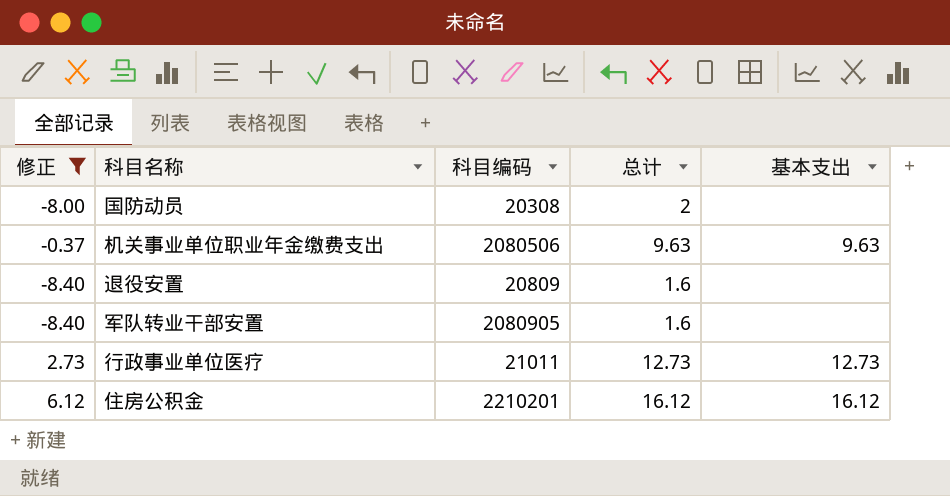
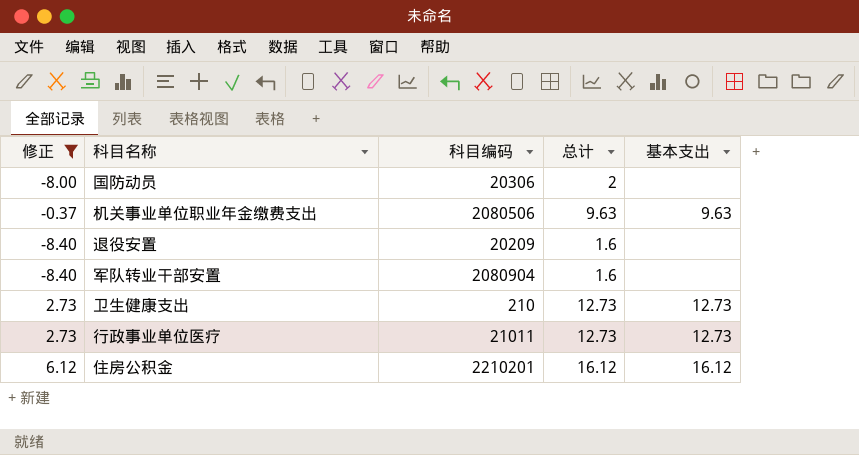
国防动员 | 科目编码: 20308 -> 20306
退役安置 | 科目编码: 20809 -> 20209
军队转业干部安置 | 科目编码: 2080905 -> 2080904
row 卫生健康支出: none -> 2.73 | 210 | 12.73 | 12.73

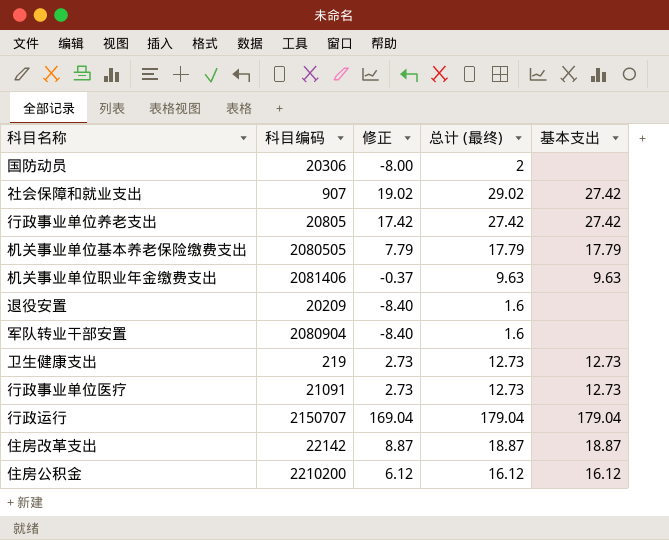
filter: 修正 <= 6.12 -> none
column 修正 | position: 1 -> 3
column name: 总计 -> 总计 (最终)
机关事业单位职业年金缴费支出 | 科目编码: 2080506 -> 2081406
卫生健康支出 | 科目编码: 210 -> 219
行政事业单位医疗 | 科目编码: 21011 -> 21091
住房公积金 | 科目编码: 2210201 -> 2210200

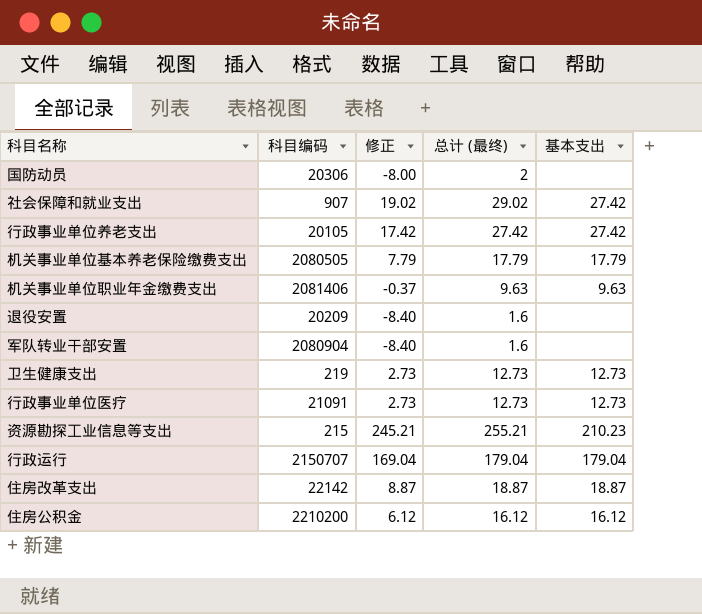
行政事业单位养老支出 | 科目编码: 20805 -> 20105
row 资源勘探工业信息等支出: none -> 215 | 245.21 | 255.21 | 210.23

